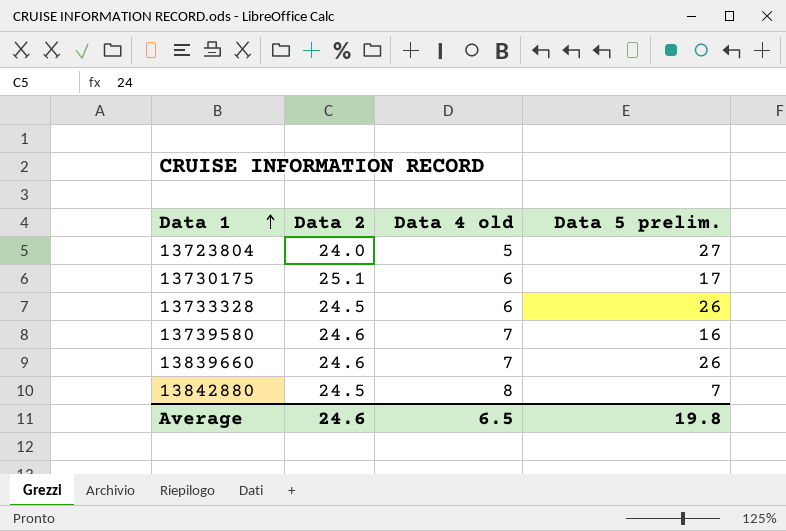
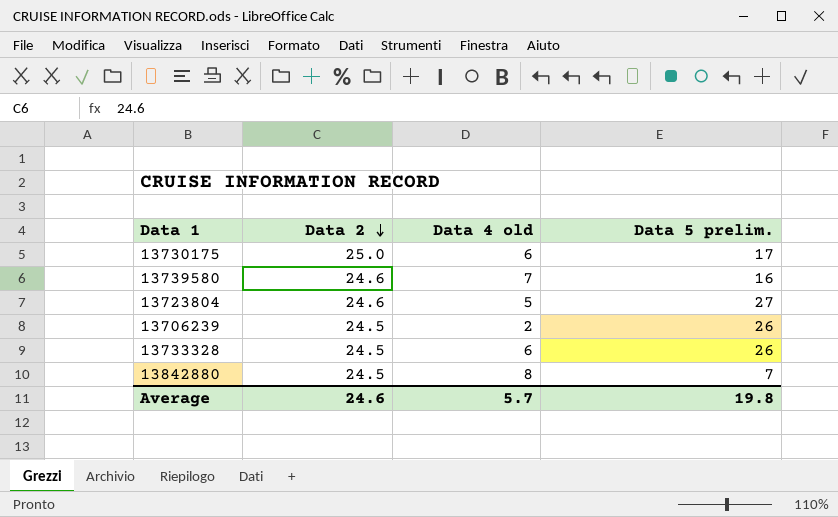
row order: Data 1 ascending -> Data 2 descending
row 13839660: 24.6 | 7 | 26 -> none
13730175 | Data 2: 25.1 -> 25.0
13723804 | Data 2: 24.0 -> 24.6
row 13706239: none -> 24.5 | 2 | 26
Average | Data 4 old: 6.5 -> 5.7

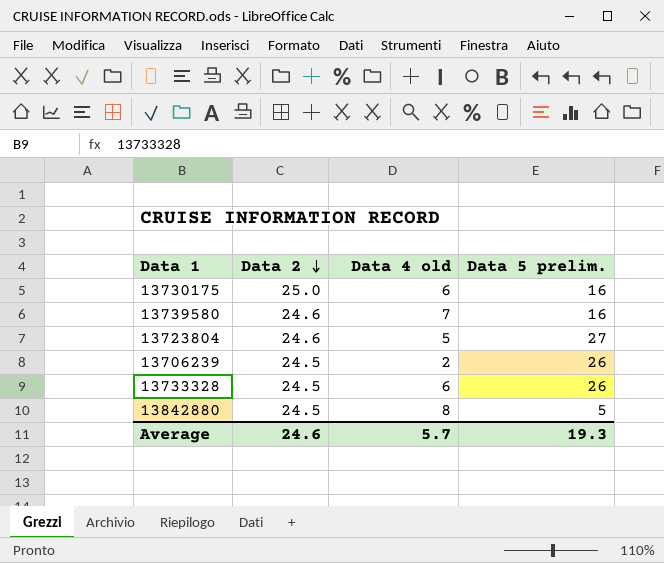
13730175 | Data 5 prelim.: 17 -> 16
13842880 | Data 5 prelim.: 7 -> 5
Average | Data 5 prelim.: 19.8 -> 19.3

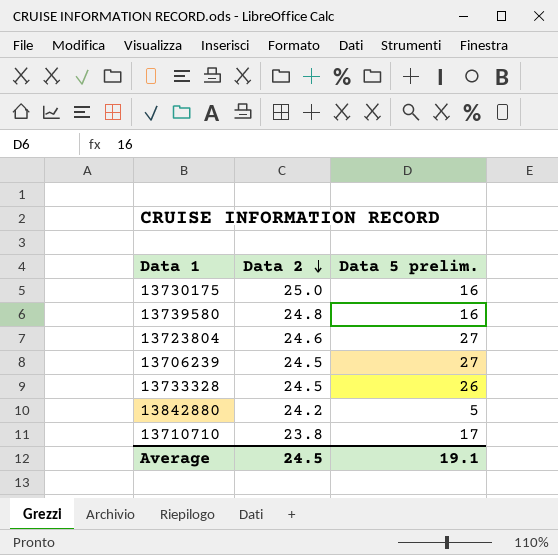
column Data 4 old | position: 3 -> none
13739580 | Data 2: 24.6 -> 24.8
13706239 | Data 5 prelim.: 26 -> 27
13842880 | Data 2: 24.5 -> 24.2
row 13710710: none -> 23.8 | 17
Average | Data 2: 24.6 -> 24.5
Average | Data 5 prelim.: 19.3 -> 19.1

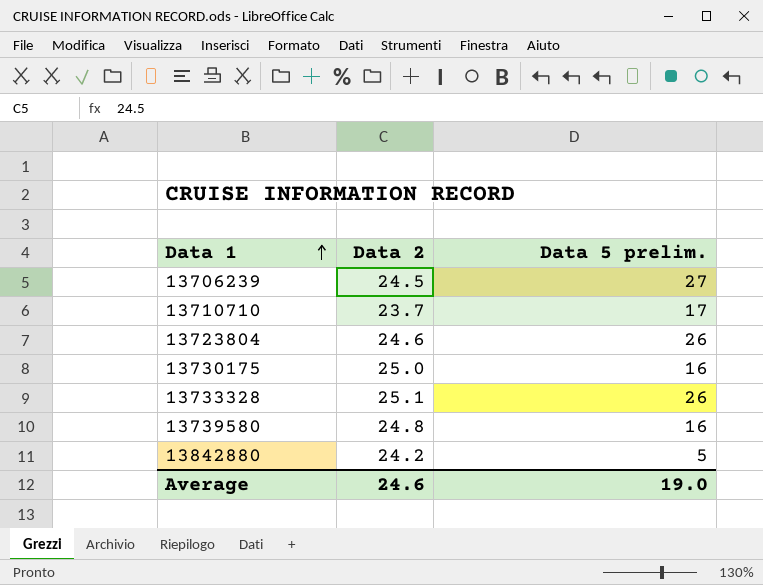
row order: Data 2 descending -> Data 1 ascending
13710710 | Data 2: 23.8 -> 23.7
13723804 | Data 5 prelim.: 27 -> 26
13733328 | Data 2: 24.5 -> 25.1
Average | Data 2: 24.5 -> 24.6
Average | Data 5 prelim.: 19.1 -> 19.0

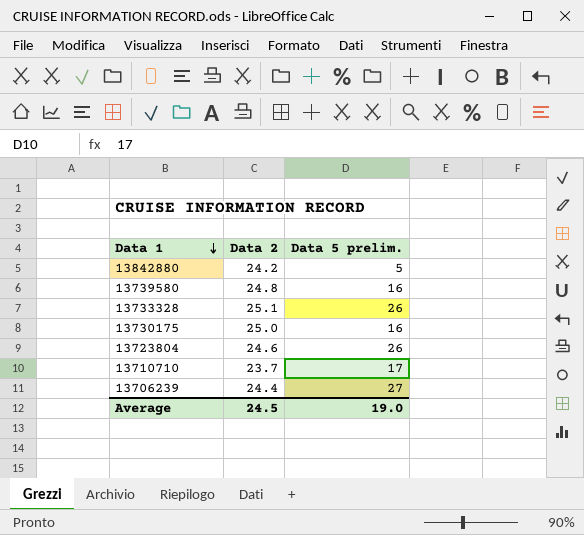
row order: Data 1 ascending -> Data 1 descending
13706239 | Data 2: 24.5 -> 24.4
Average | Data 2: 24.6 -> 24.5

